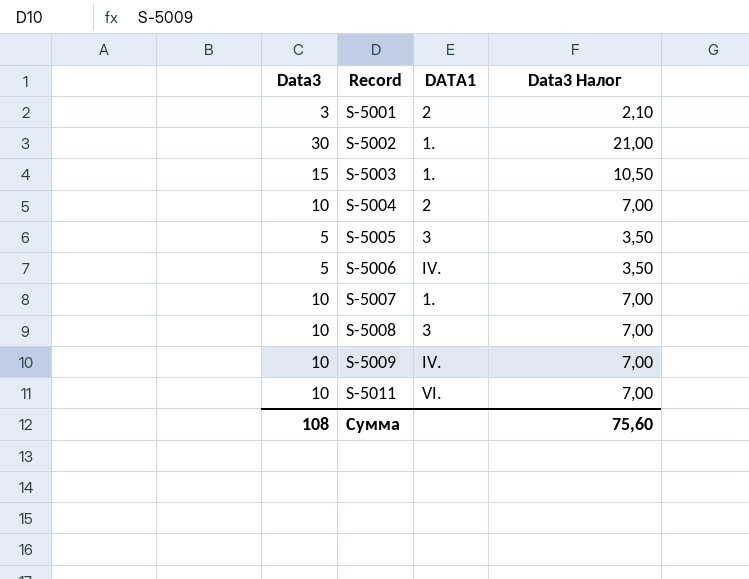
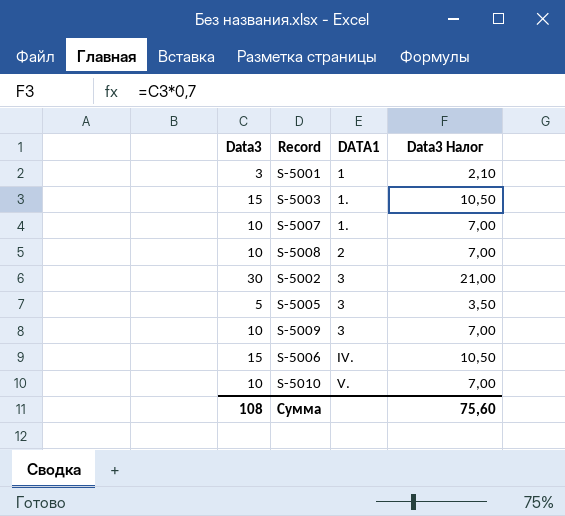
row order: Record ascending -> DATA1 ascending
row S-5004: 10 | 2 | 7,00 -> none
row S-5011: 10 | VI. | 7,00 -> none
S-5001 | DATA1: 2 -> 1
S-5008 | DATA1: 3 -> 2
S-5002 | DATA1: 1. -> 3
S-5009 | DATA1: IV. -> 3
S-5006 | Data3: 5 -> 15
S-5006 | Data3 Налог: 3,50 -> 10,50
row S-5010: none -> 10 | V. | 7,00

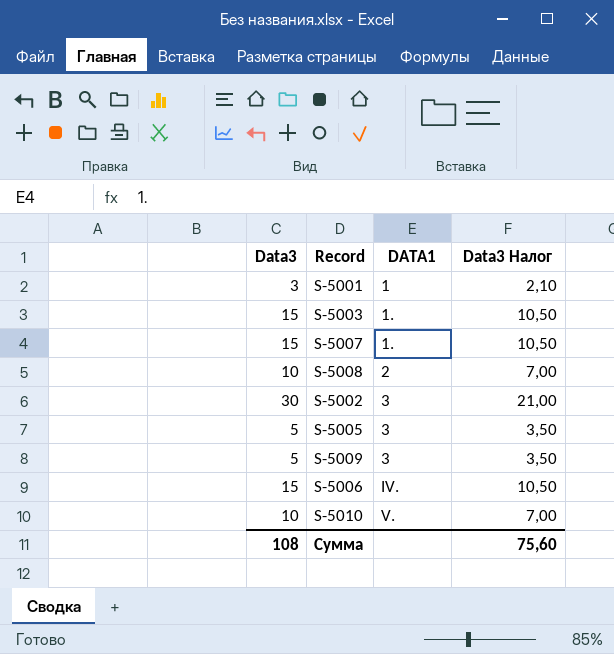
S-5007 | Data3: 10 -> 15
S-5007 | Data3 Налог: 7,00 -> 10,50
S-5009 | Data3: 10 -> 5
S-5009 | Data3 Налог: 7,00 -> 3,50

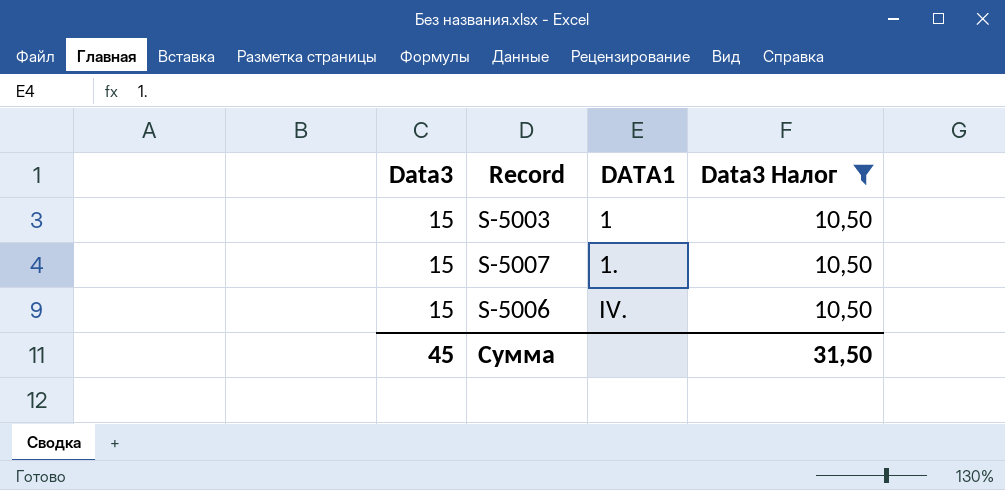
filter: none -> Data3 Налог = 10,50
S-5003 | DATA1: 1. -> 1
Сумма | Data3: 108 -> 45
Сумма | Data3 Налог: 75,60 -> 31,50

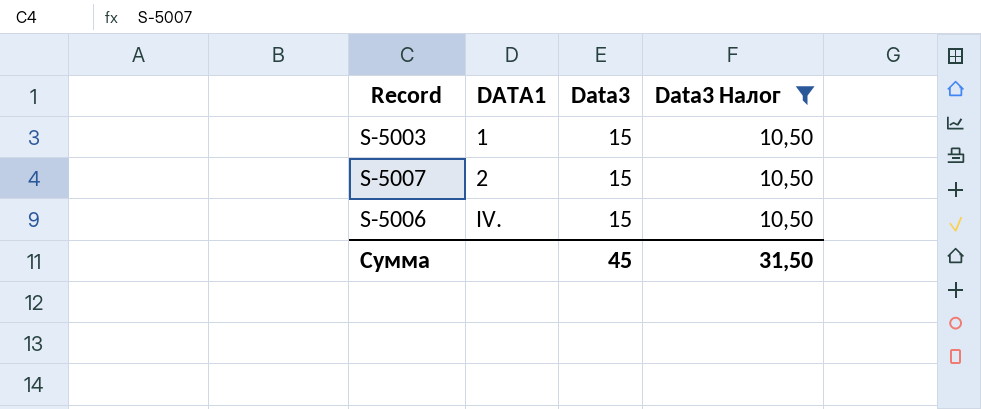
column Data3 | position: 1 -> 3
S-5007 | DATA1: 1. -> 2

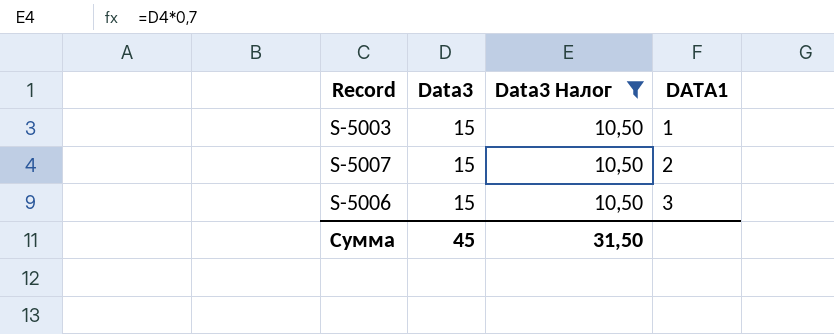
column DATA1 | position: 2 -> 4
S-5006 | DATA1: IV. -> 3

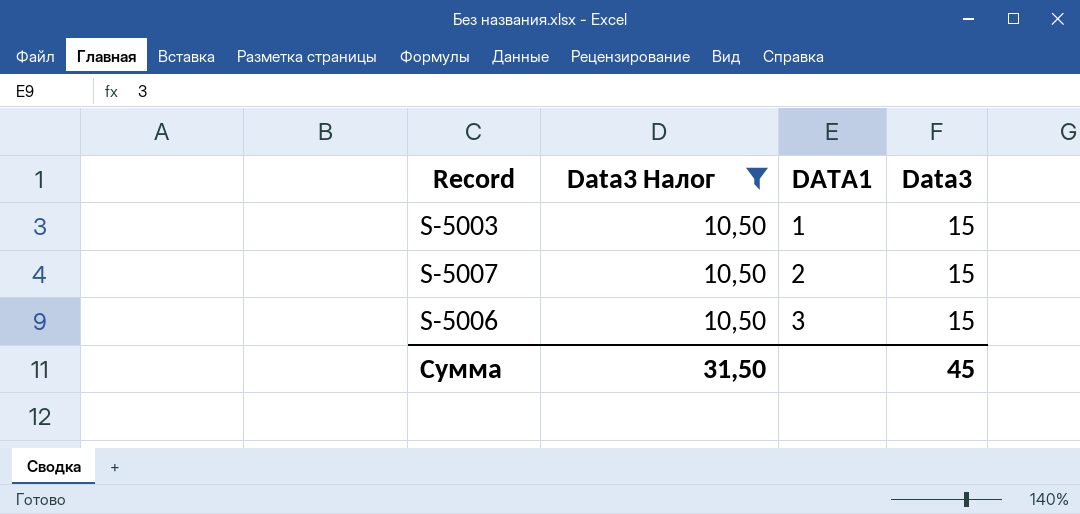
column Data3 | position: 2 -> 4

